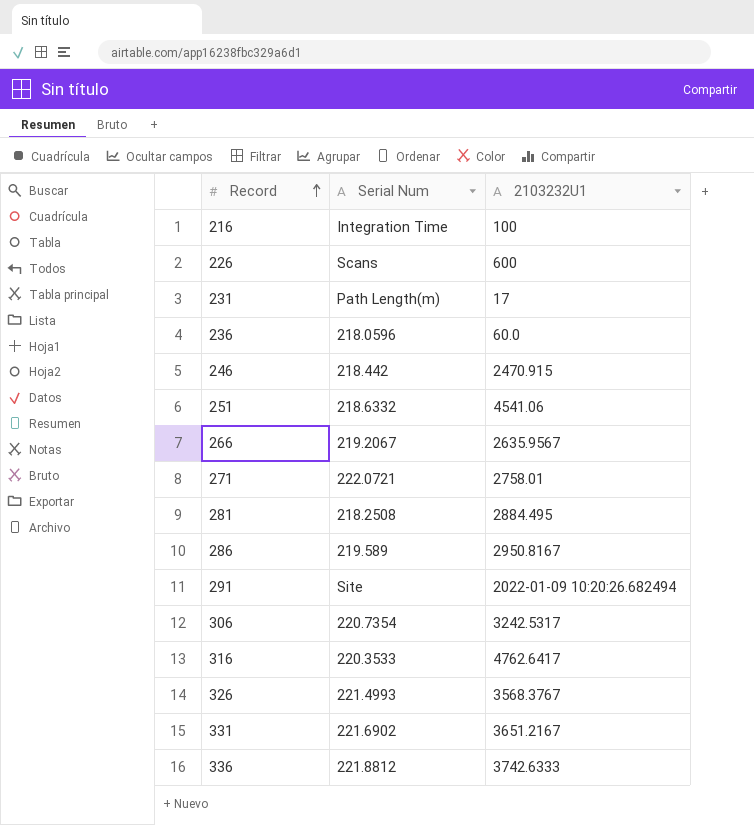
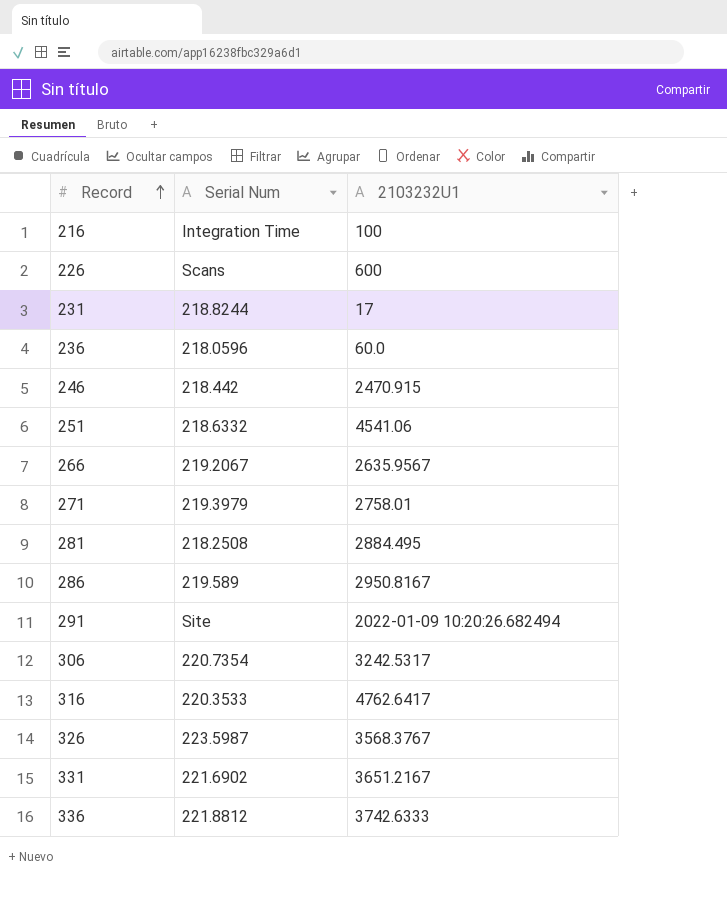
231 | Serial Num: Path Length(m) -> 218.8244
271 | Serial Num: 222.0721 -> 219.3979
326 | Serial Num: 221.4993 -> 223.5987

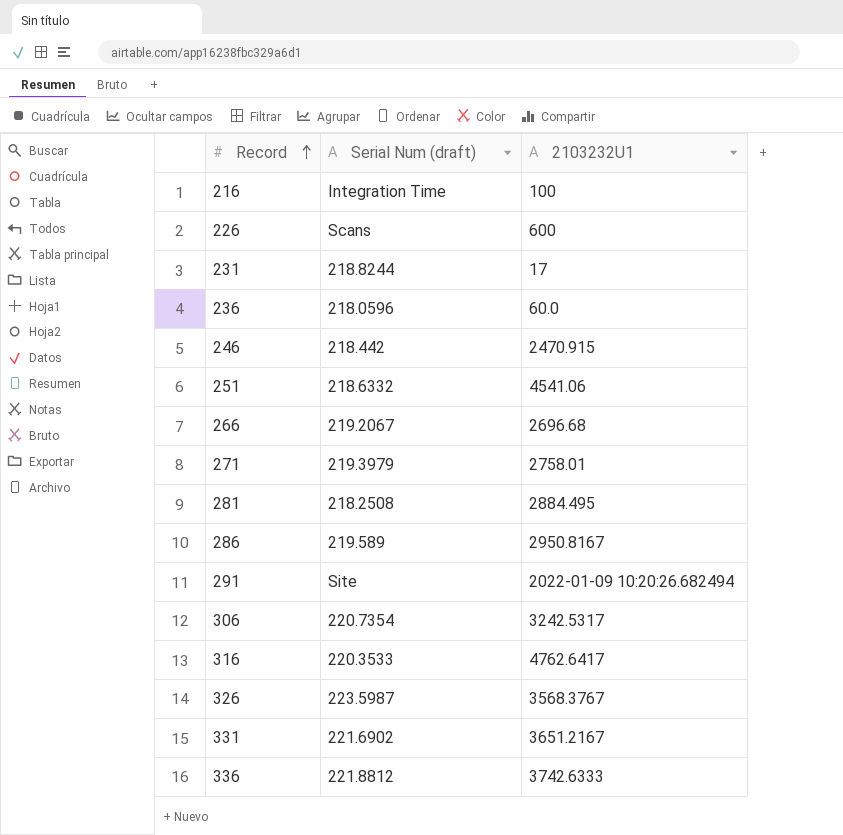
column name: Serial Num -> Serial Num (draft)
266 | 2103232U1: 2635.9567 -> 2696.68

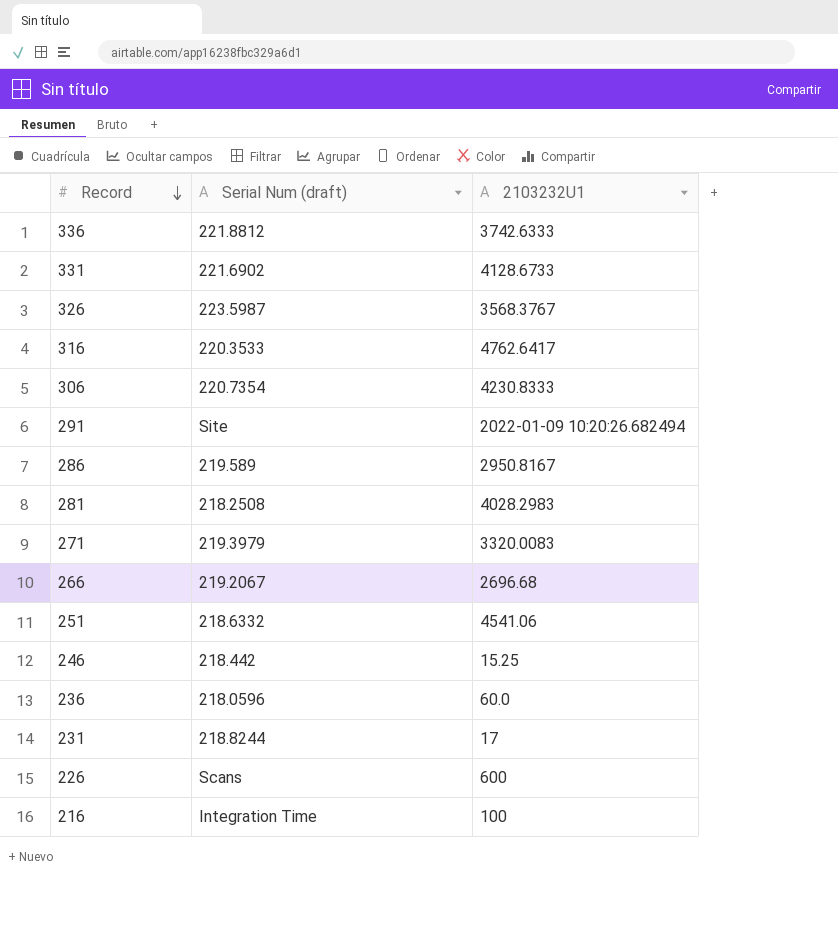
row order: Record ascending -> Record descending
331 | 2103232U1: 3651.2167 -> 4128.6733
306 | 2103232U1: 3242.5317 -> 4230.8333
281 | 2103232U1: 2884.495 -> 4028.2983
271 | 2103232U1: 2758.01 -> 3320.0083
246 | 2103232U1: 2470.915 -> 15.25

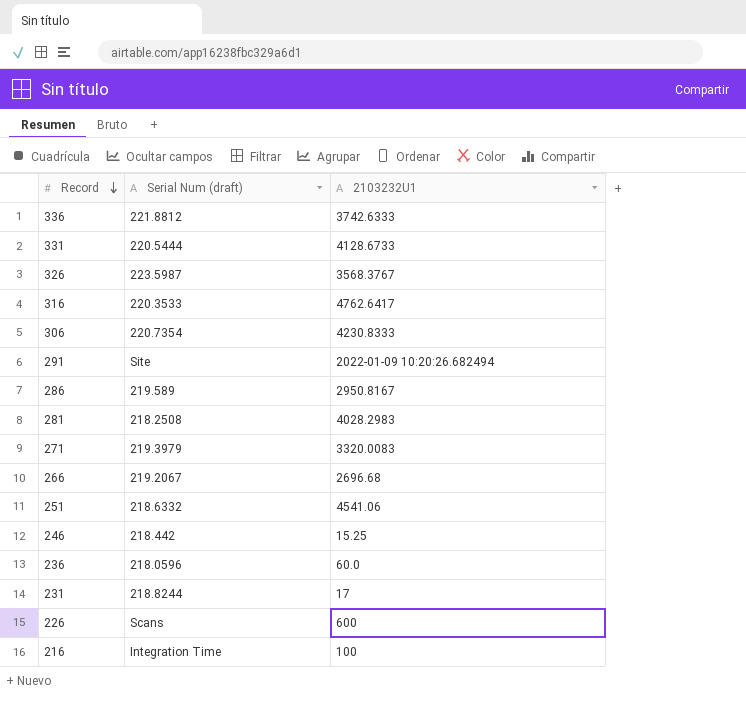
331 | Serial Num (draft): 221.6902 -> 220.5444

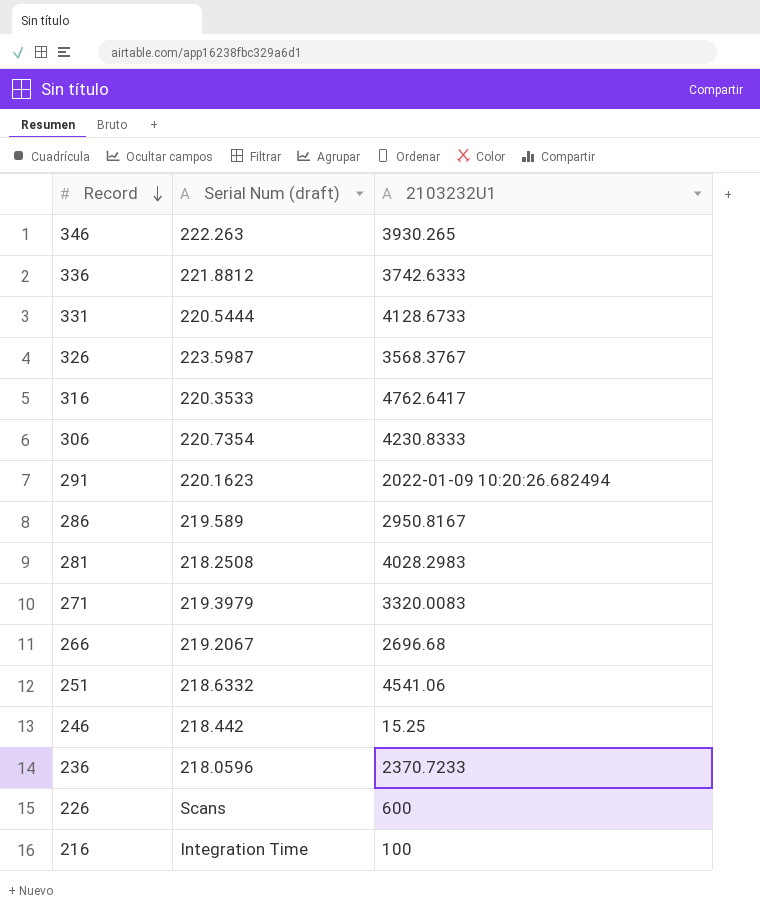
row 231: 218.8244 | 17 -> none
row 346: none -> 222.263 | 3930.265
291 | Serial Num (draft): Site -> 220.1623
236 | 2103232U1: 60.0 -> 2370.7233

